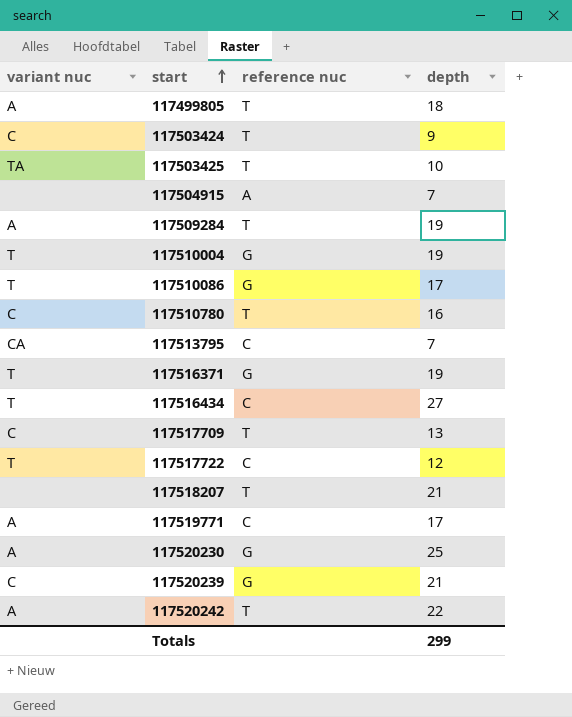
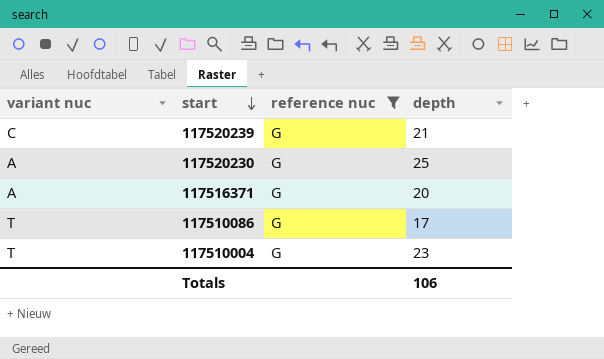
filter: none -> reference nuc = G
row order: start ascending -> start descending
117516371 | variant nuc: T -> A
117516371 | depth: 19 -> 20
117510004 | depth: 19 -> 23
Totals | depth: 299 -> 106

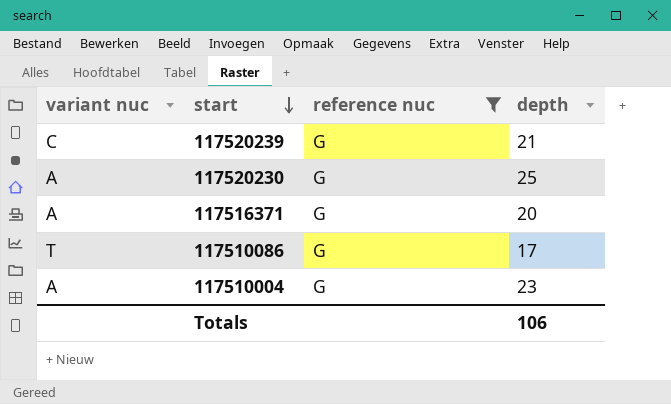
117510004 | variant nuc: T -> A

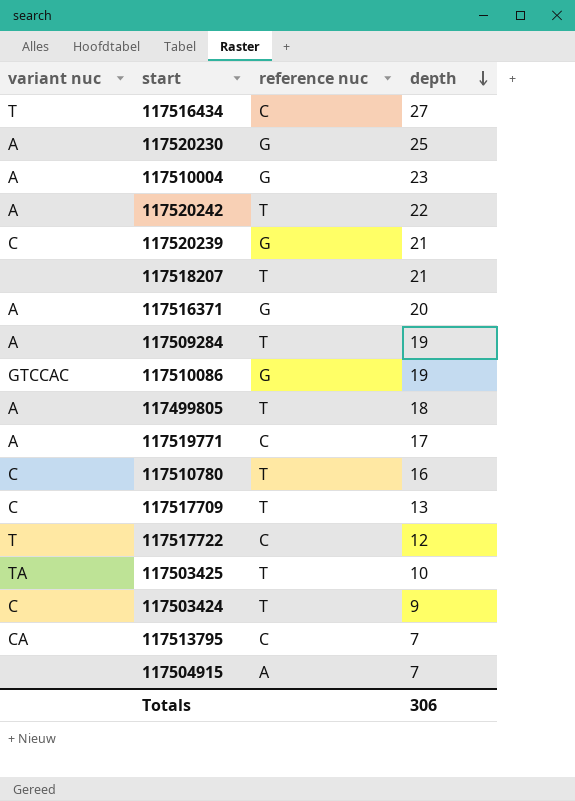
filter: reference nuc = G -> none
row order: start descending -> depth descending
117510086 | variant nuc: T -> GTCCAC
117510086 | depth: 17 -> 19
Totals | depth: 106 -> 306

